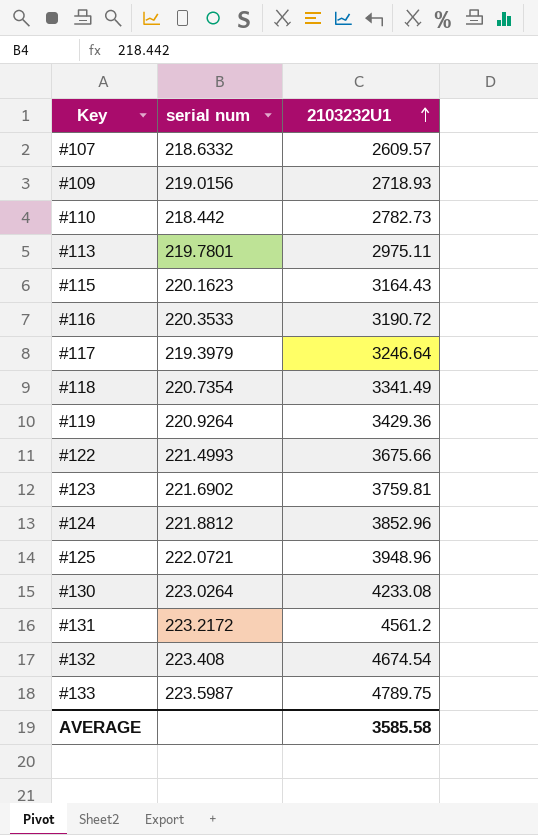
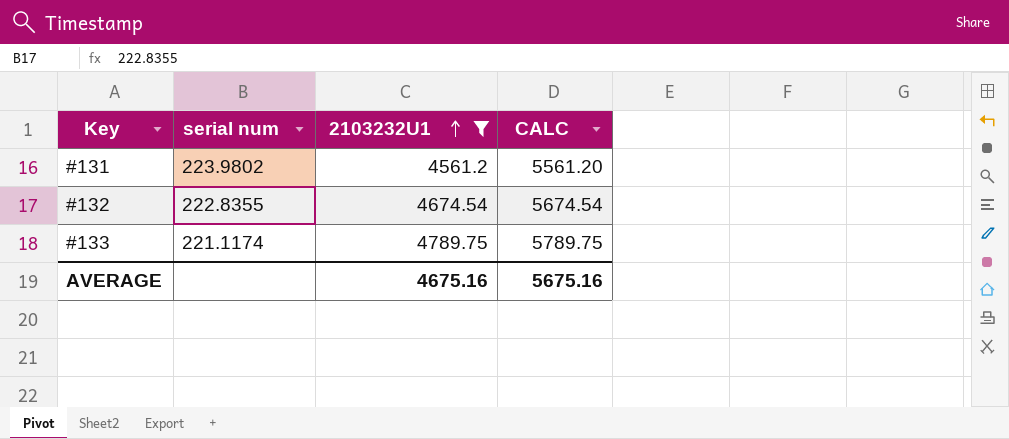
filter: none -> 2103232U1 >= 4561.2
column CALC | formula: none -> [2103232U1] + 1000
#131 | serial num: 223.2172 -> 223.9802
#132 | serial num: 223.408 -> 222.8355
#133 | serial num: 223.5987 -> 221.1174
AVERAGE | 2103232U1: 3585.58 -> 4675.16

